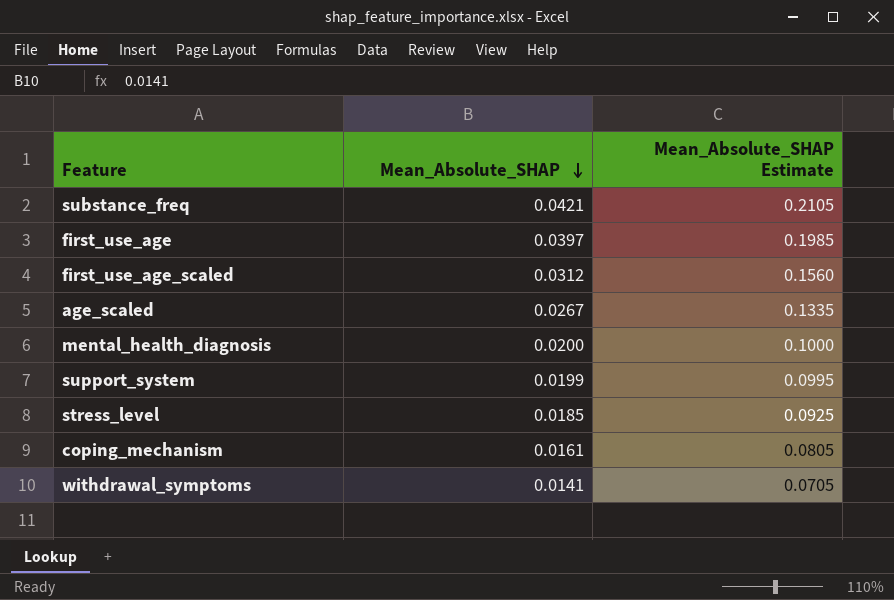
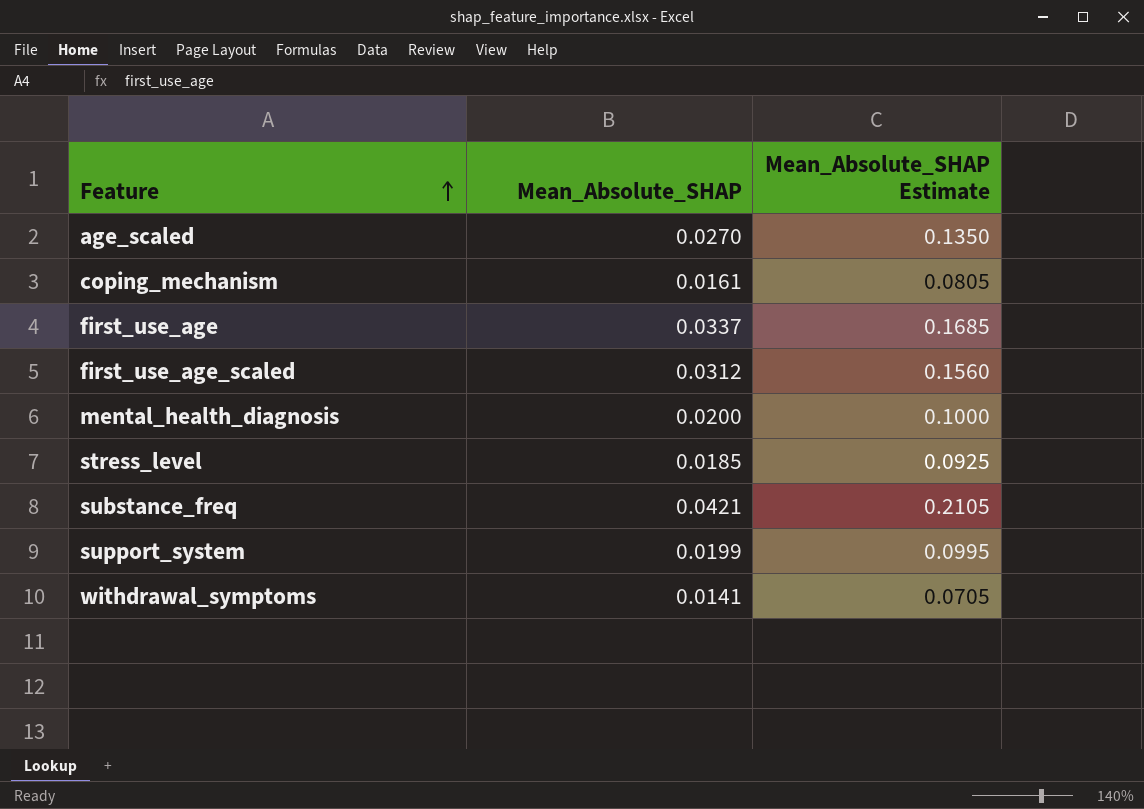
row order: Mean_Absolute_SHAP descending -> Feature ascending
age_scaled | Mean_Absolute_SHAP: 0.0267 -> 0.0270
age_scaled | Mean_Absolute_SHAP Estimate: 0.1335 -> 0.1350
first_use_age | Mean_Absolute_SHAP: 0.0397 -> 0.0337
first_use_age | Mean_Absolute_SHAP Estimate: 0.1985 -> 0.1685

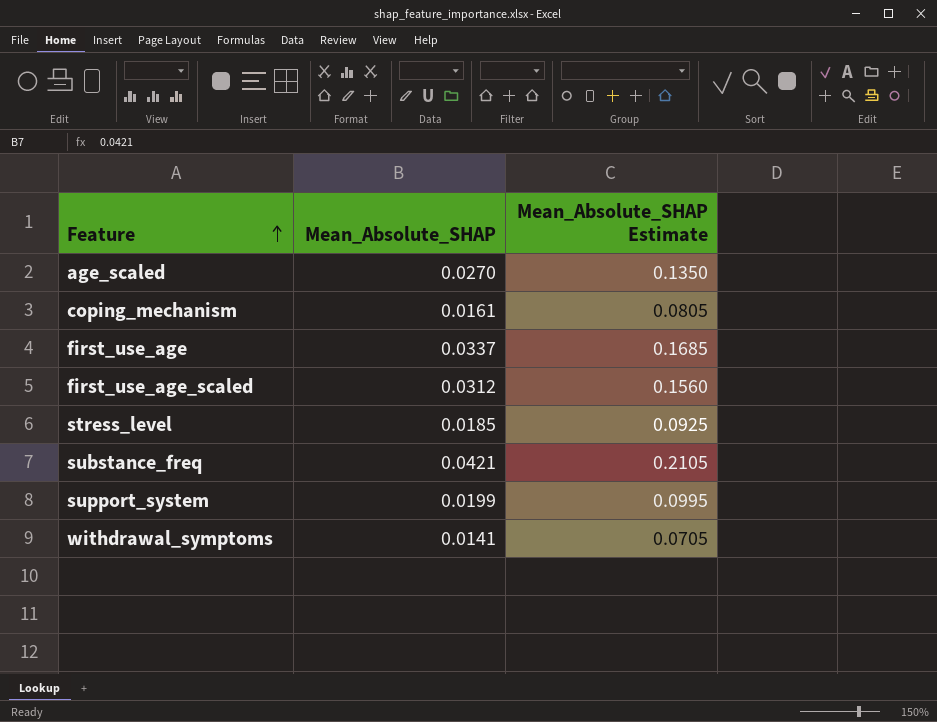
row mental_health_diagnosis: 0.0200 | 0.1000 -> none

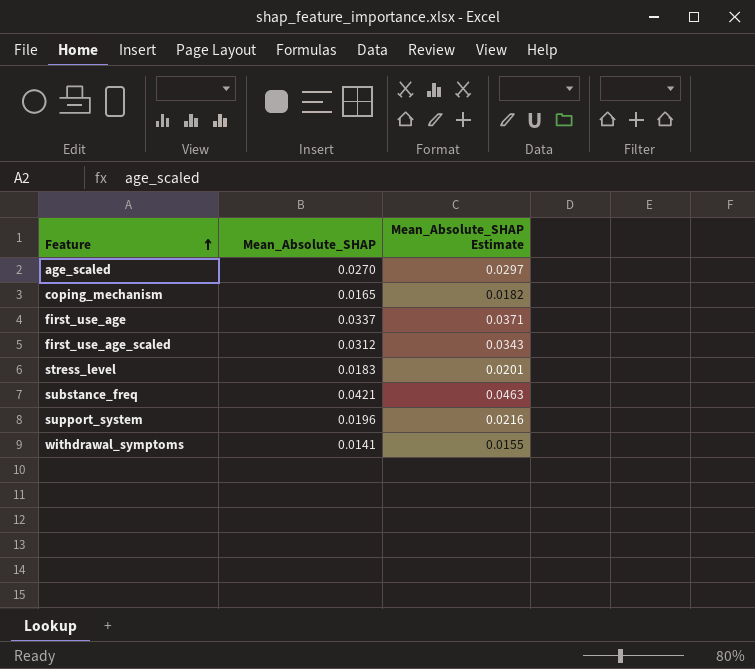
column Mean_Absolute_SHAP Estimate | formula: [Mean_Absolute_SHAP] * 5 -> [Mean_Absolute_SHAP] * 1.1
coping_mechanism | Mean_Absolute_SHAP: 0.0161 -> 0.0165
stress_level | Mean_Absolute_SHAP: 0.0185 -> 0.0183
support_system | Mean_Absolute_SHAP: 0.0199 -> 0.0196

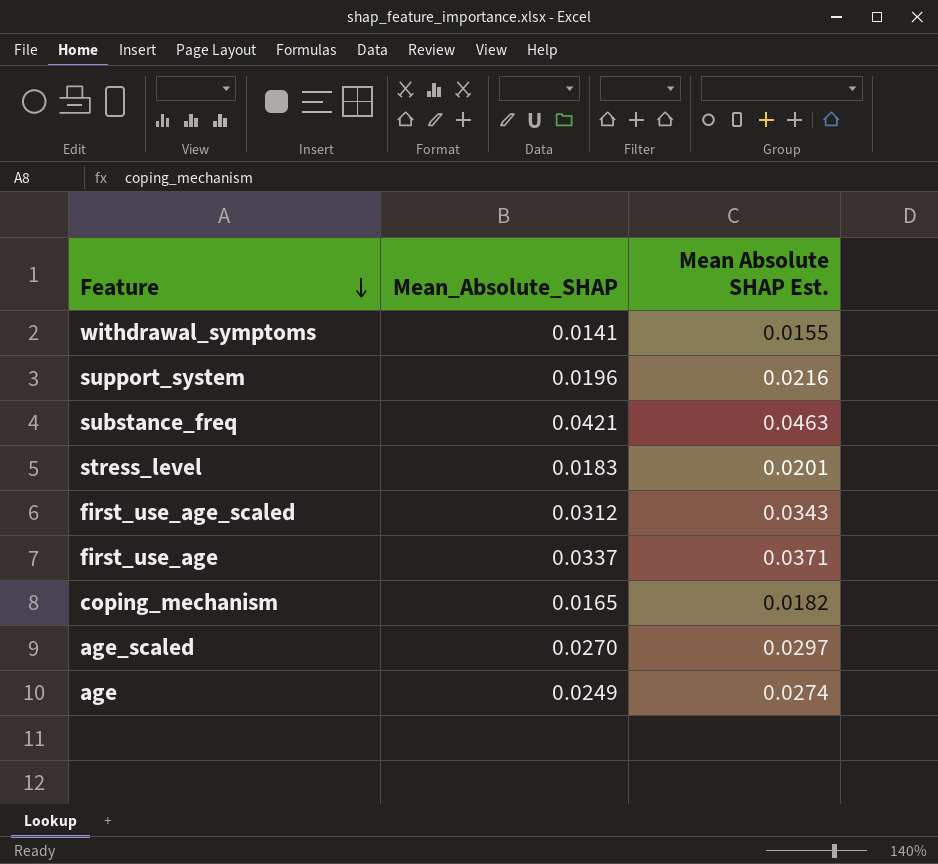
row order: Feature ascending -> Feature descending
column name: Mean_Absolute_SHAP Estimate -> Mean Absolute SHAP Est.
row age: none -> 0.0249 | 0.0274

